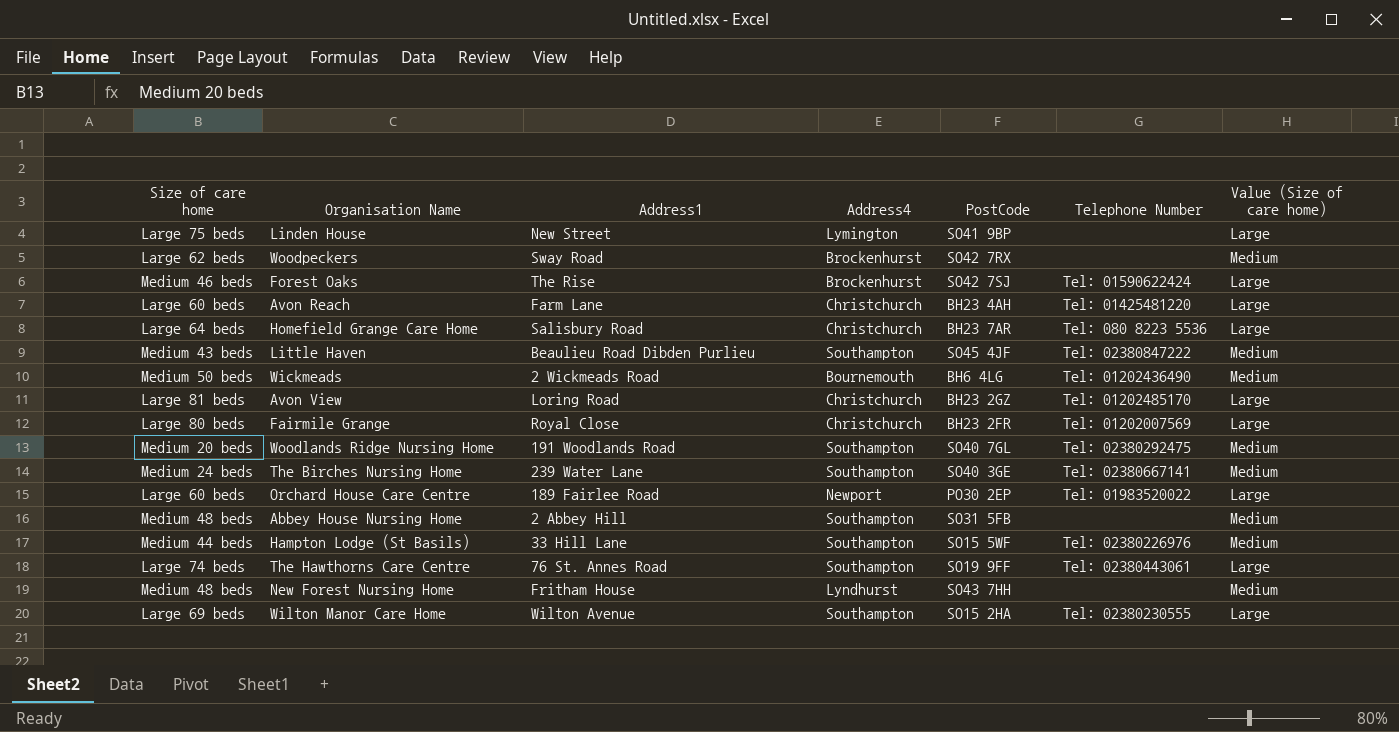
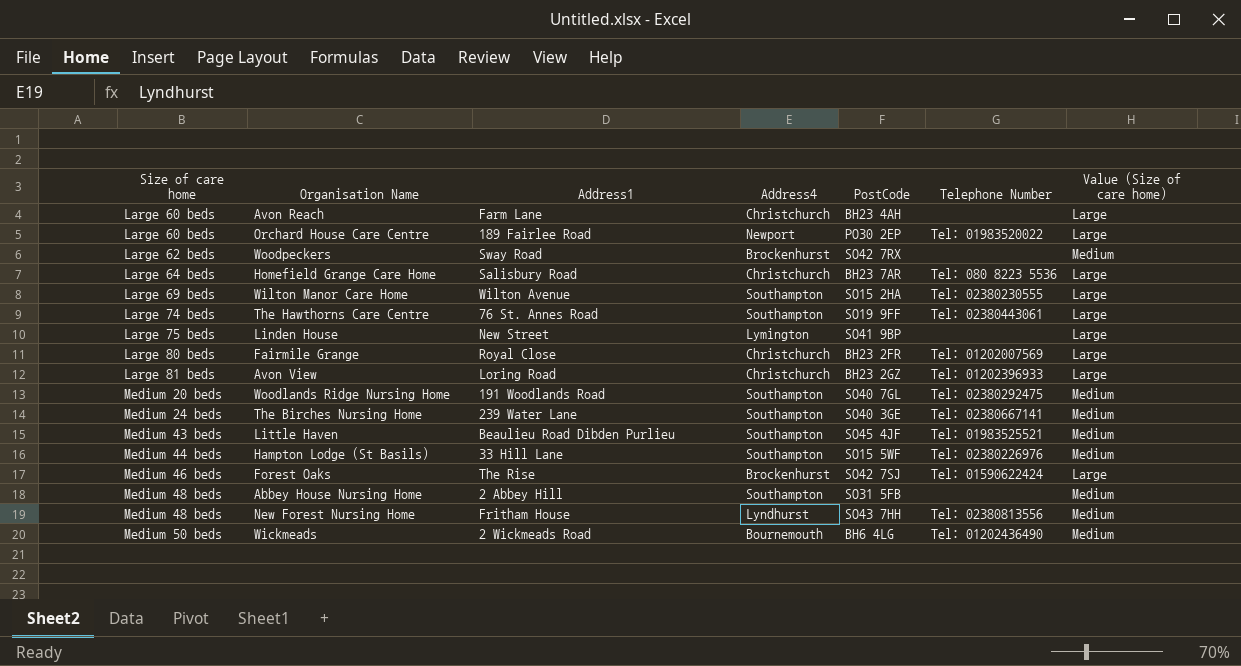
row order: none -> Size of care home ascending
Avon Reach | Telephone Number: Tel: 01425481220 -> none
Avon View | Telephone Number: Tel: 01202485170 -> Tel: 01202396933
Little Haven | Telephone Number: Tel: 02380847222 -> Tel: 01983525521
New Forest Nursing Home | Telephone Number: none -> Tel: 02380813556

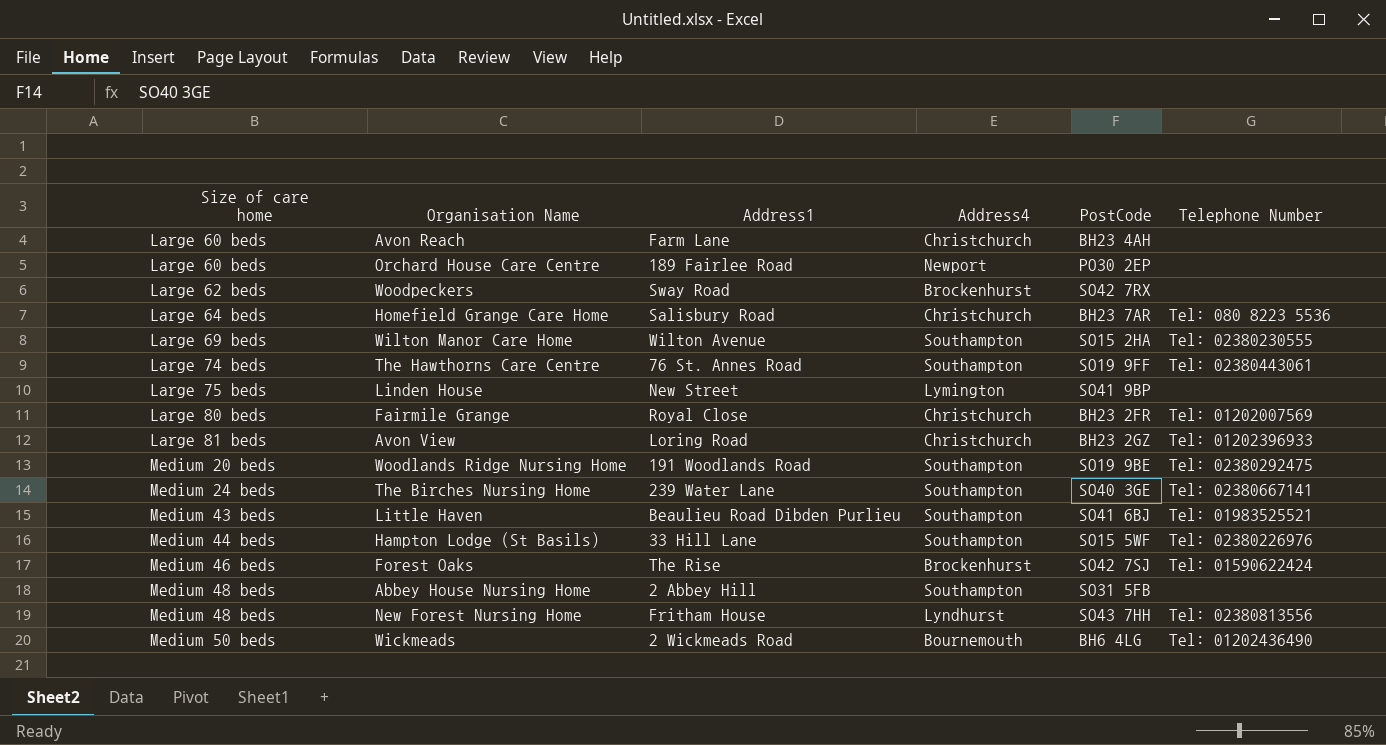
column Value (Size of care home) | position: 7 -> none
Orchard House Care Centre | Telephone Number: Tel: 01983520022 -> none
Woodlands Ridge Nursing Home | PostCode: SO40 7GL -> SO19 9BE
Little Haven | PostCode: SO45 4JF -> SO41 6BJ

